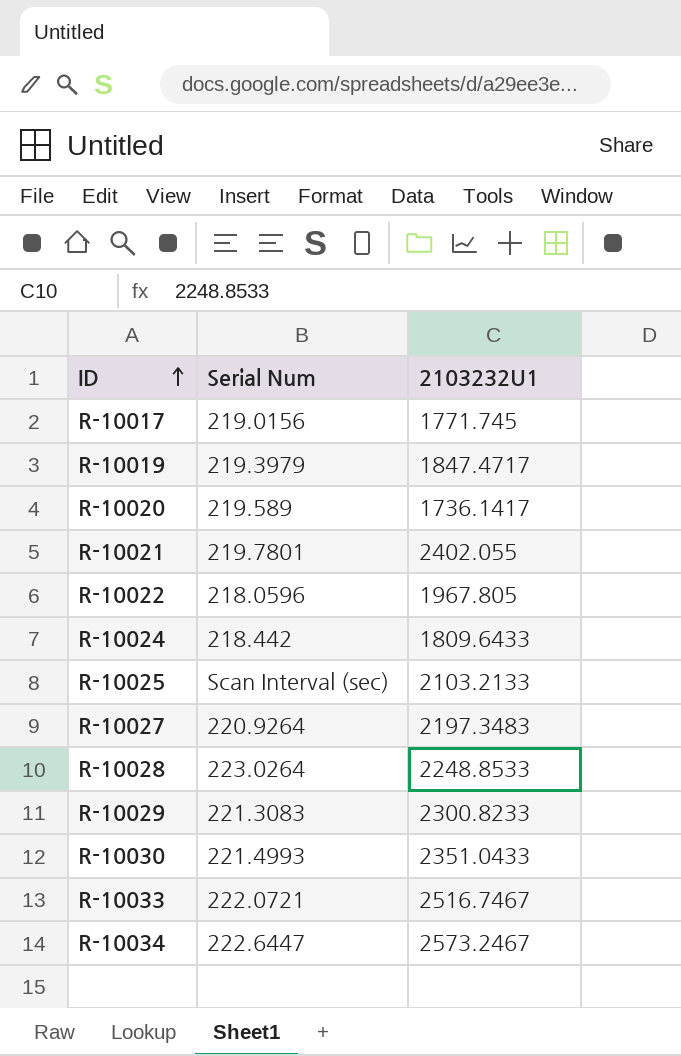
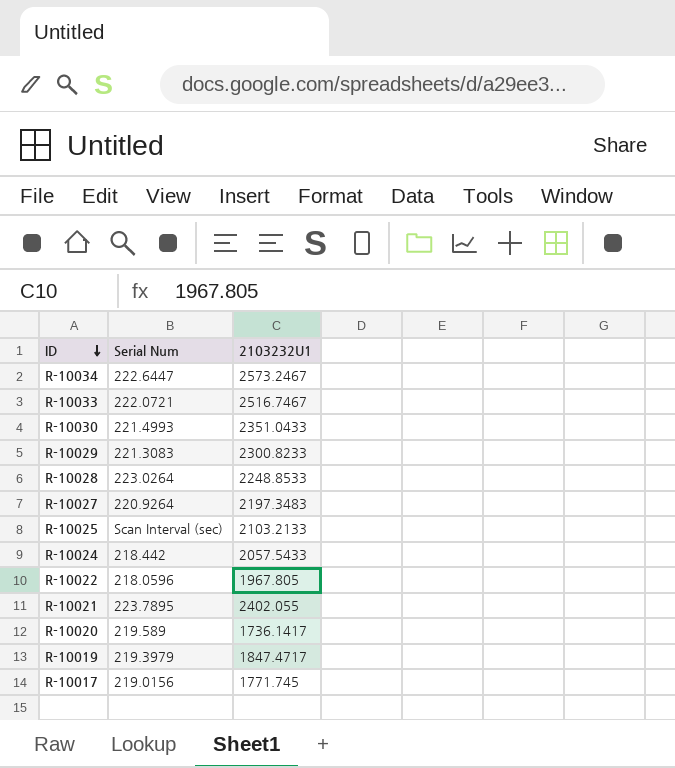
row order: ID ascending -> ID descending
R-10024 | 2103232U1: 1809.6433 -> 2057.5433
R-10021 | Serial Num: 219.7801 -> 223.7895

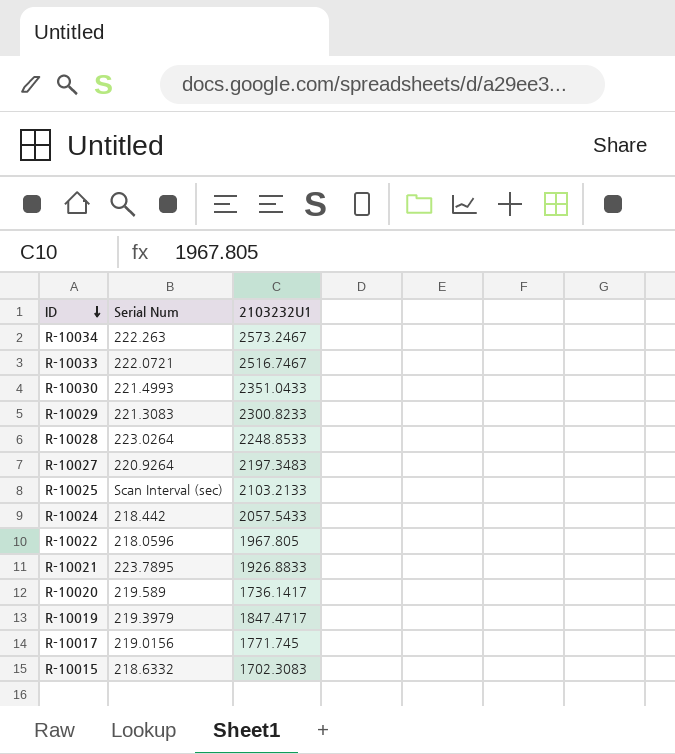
R-10034 | Serial Num: 222.6447 -> 222.263
R-10021 | 2103232U1: 2402.055 -> 1926.8833
row R-10015: none -> 218.6332 | 1702.3083

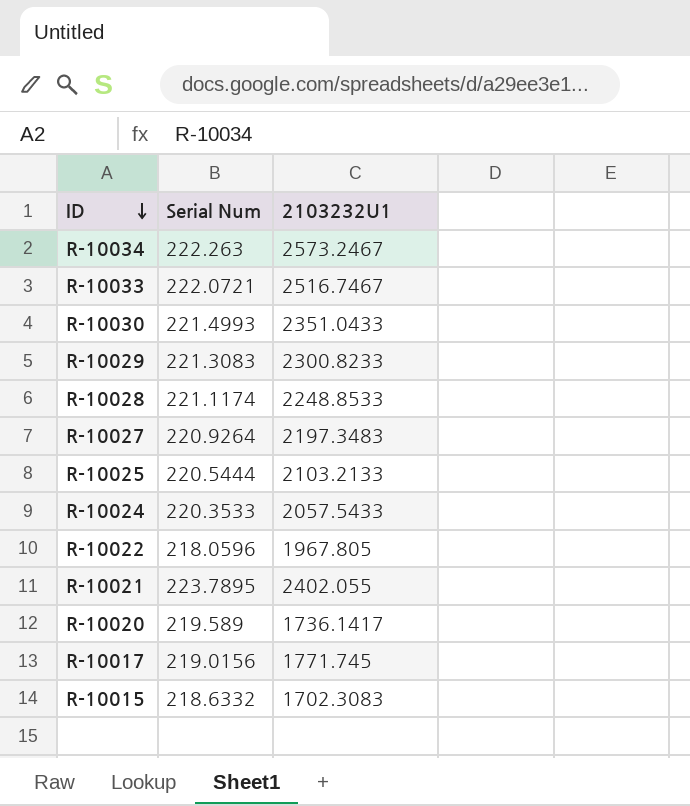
row R-10019: 219.3979 | 1847.4717 -> none
R-10028 | Serial Num: 223.0264 -> 221.1174
R-10025 | Serial Num: Scan Interval (sec) -> 220.5444
R-10024 | Serial Num: 218.442 -> 220.3533
R-10021 | 2103232U1: 1926.8833 -> 2402.055

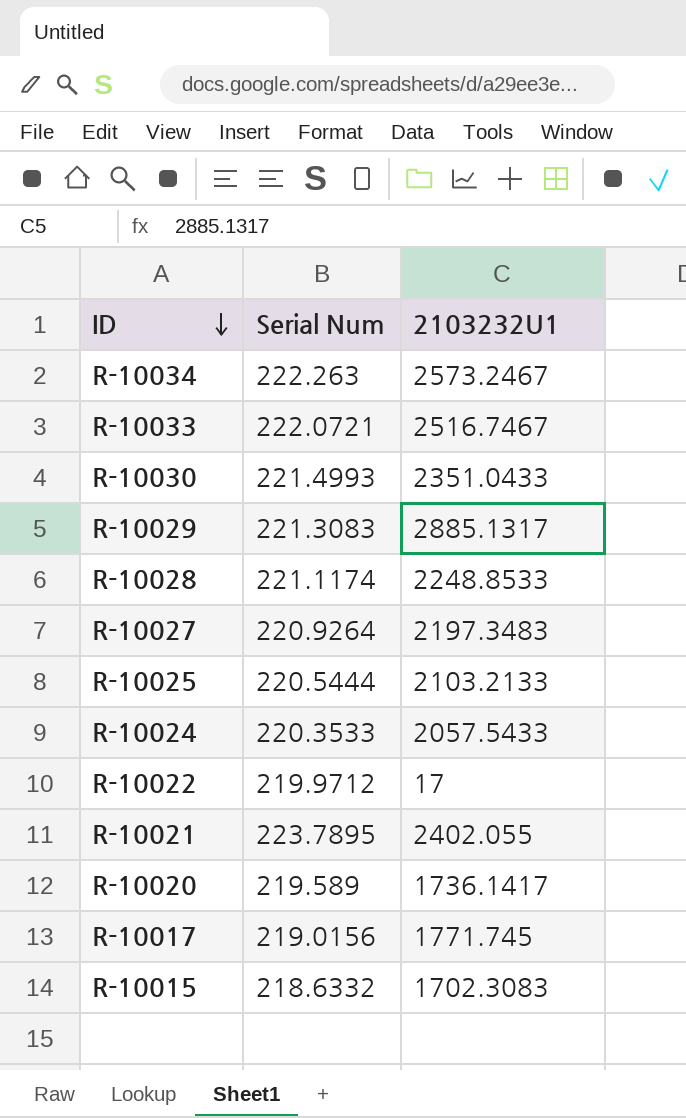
R-10029 | 2103232U1: 2300.8233 -> 2885.1317
R-10022 | Serial Num: 218.0596 -> 219.9712
R-10022 | 2103232U1: 1967.805 -> 17

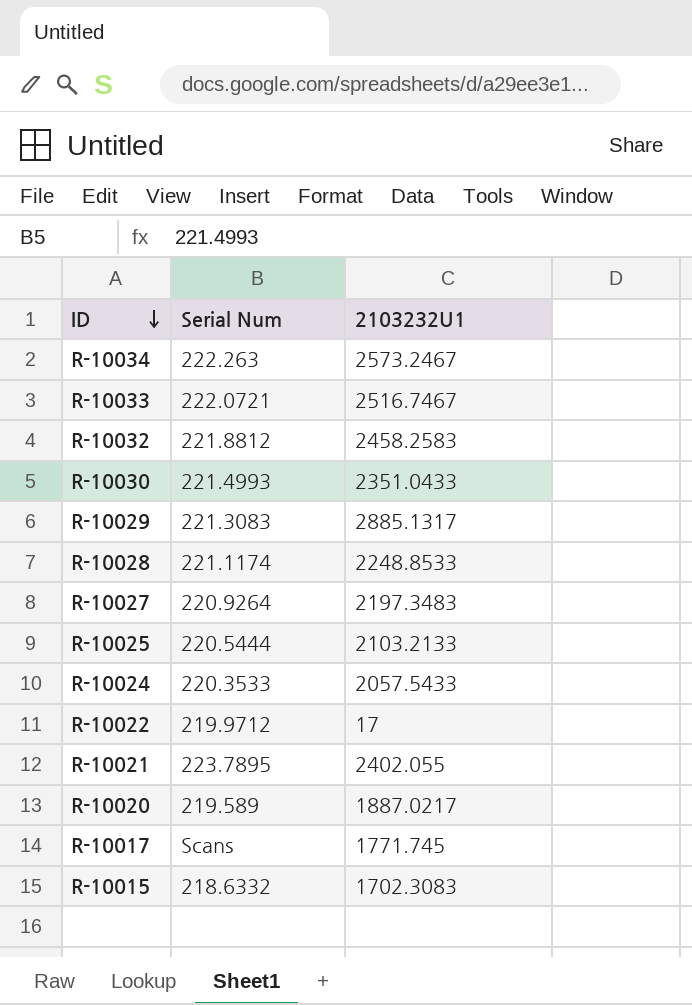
row R-10032: none -> 221.8812 | 2458.2583
R-10020 | 2103232U1: 1736.1417 -> 1887.0217
R-10017 | Serial Num: 219.0156 -> Scans

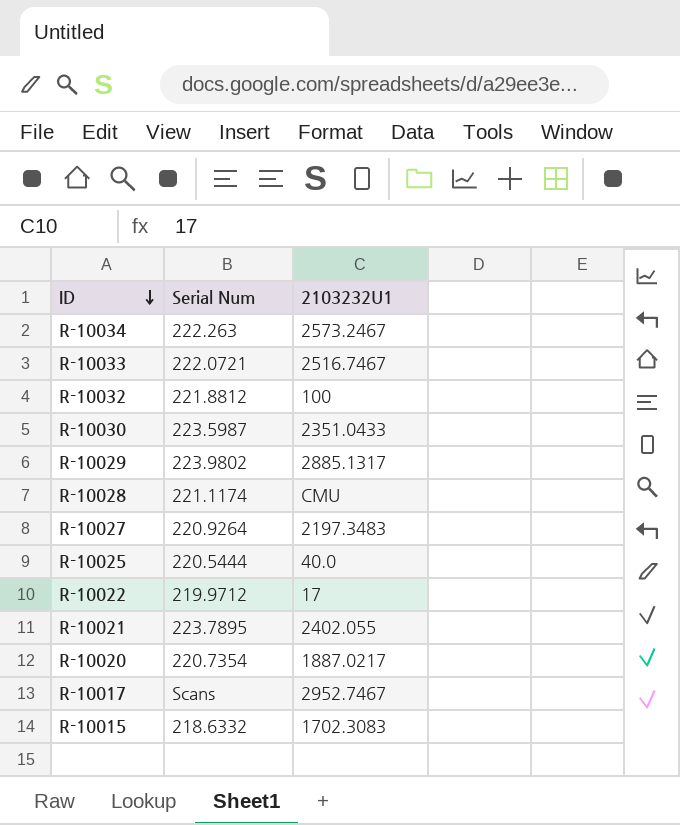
row R-10024: 220.3533 | 2057.5433 -> none
R-10032 | 2103232U1: 2458.2583 -> 100
R-10030 | Serial Num: 221.4993 -> 223.5987
R-10029 | Serial Num: 221.3083 -> 223.9802
R-10028 | 2103232U1: 2248.8533 -> CMU
R-10025 | 2103232U1: 2103.2133 -> 40.0
R-10020 | Serial Num: 219.589 -> 220.7354
R-10017 | 2103232U1: 1771.745 -> 2952.7467

